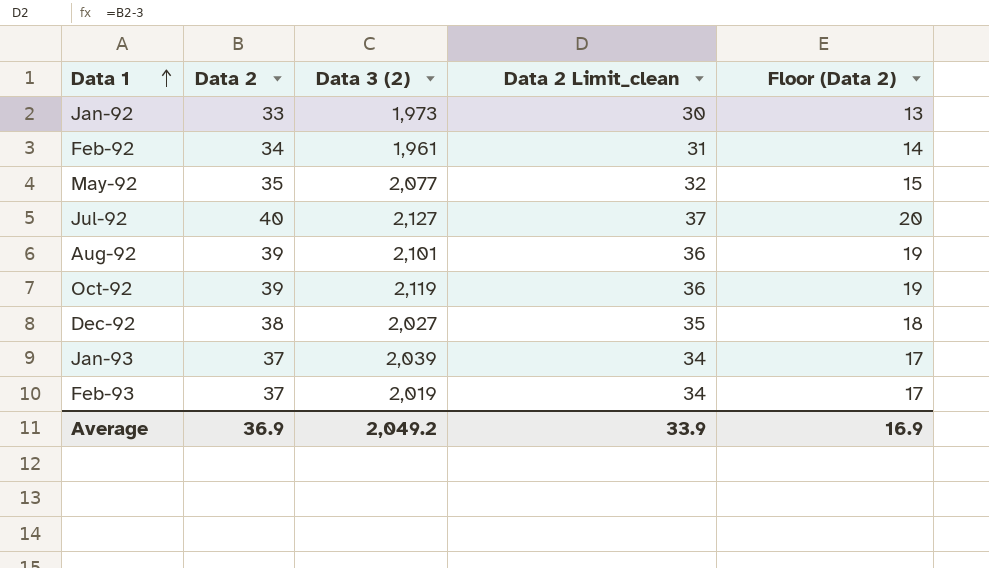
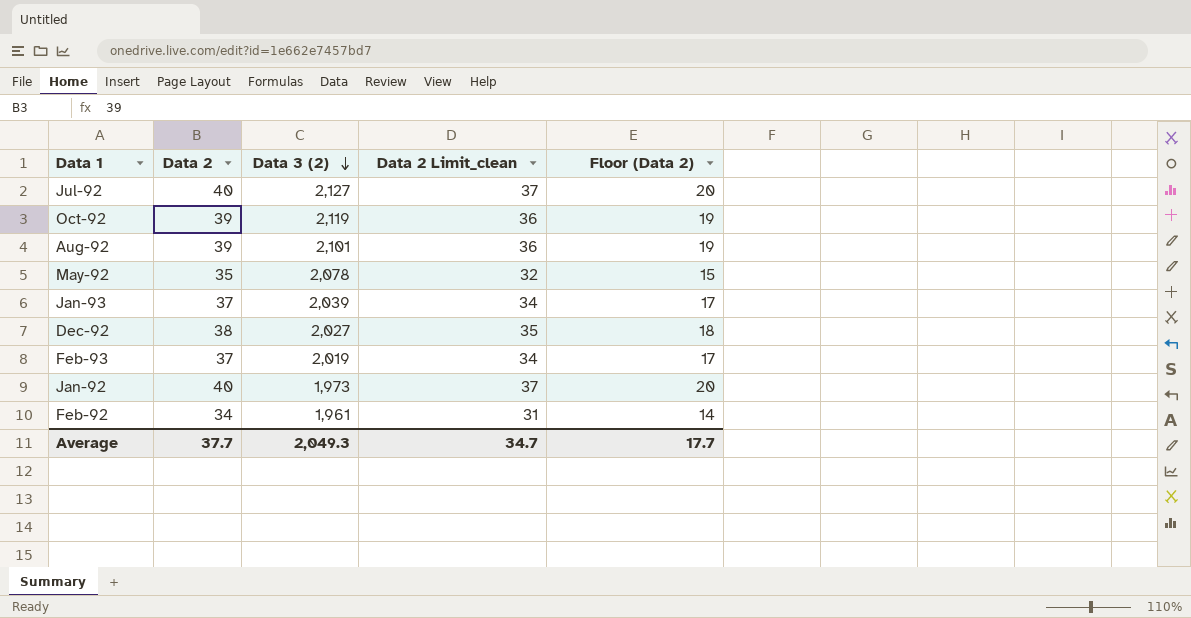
row order: Data 1 ascending -> Data 3 (2) descending
May-92 | Data 3 (2): 2,077 -> 2,078
Jan-92 | Data 2: 33 -> 40
Jan-92 | Data 2 Limit_clean: 30 -> 37
Jan-92 | Floor (Data 2): 13 -> 20
Average | Data 2: 36.9 -> 37.7
Average | Data 3 (2): 2,049.2 -> 2,049.3
Average | Data 2 Limit_clean: 33.9 -> 34.7
Average | Floor (Data 2): 16.9 -> 17.7

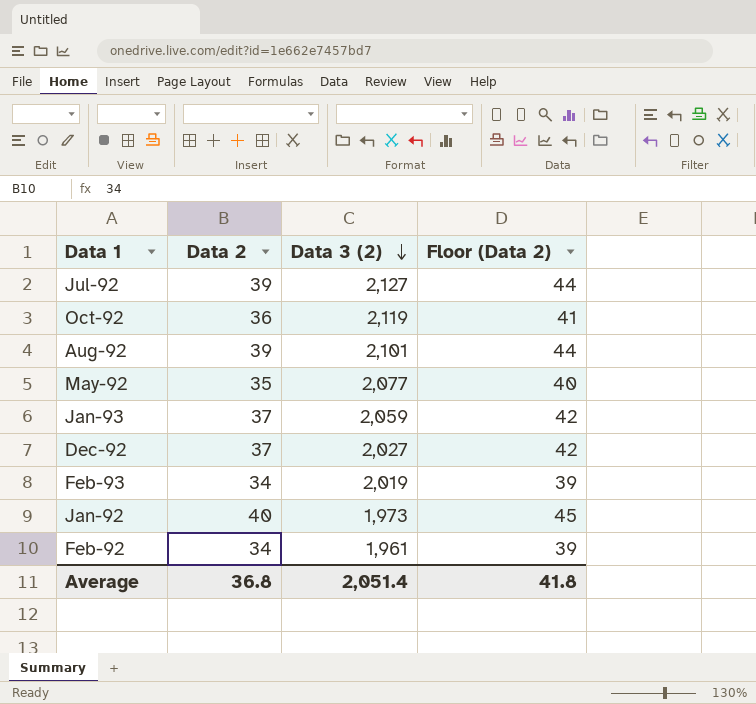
column Data 2 Limit_clean | formula: [Data 2] - 3 -> none
column Floor (Data 2) | formula: [Data 2] - 20 -> [Data 2] + 5
Jul-92 | Data 2: 40 -> 39
Oct-92 | Data 2: 39 -> 36
May-92 | Data 3 (2): 2,078 -> 2,077
Jan-93 | Data 3 (2): 2,039 -> 2,059
Dec-92 | Data 2: 38 -> 37
Feb-93 | Data 2: 37 -> 34
Average | Data 2: 37.7 -> 36.8
Average | Data 3 (2): 2,049.3 -> 2,051.4
Average | Floor (Data 2): 17.7 -> 41.8

